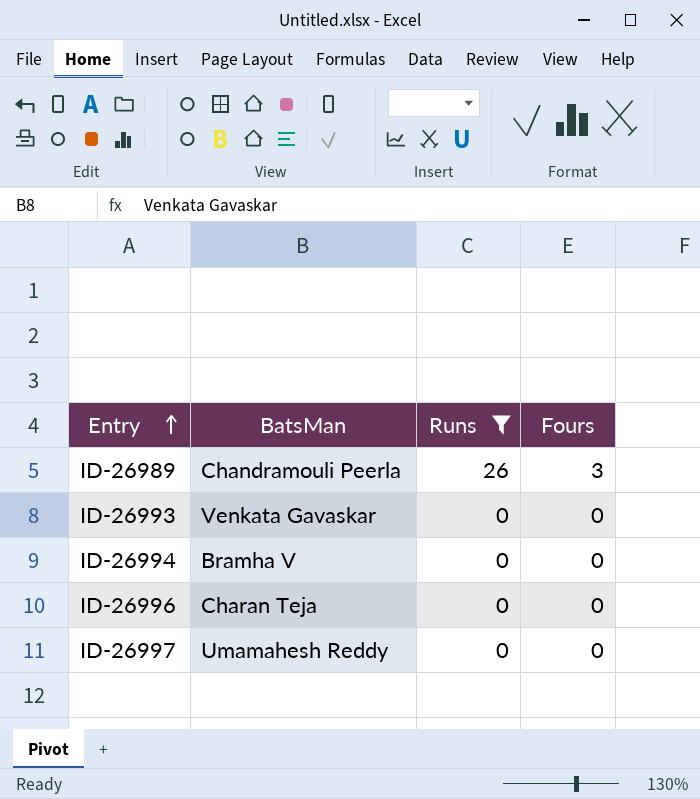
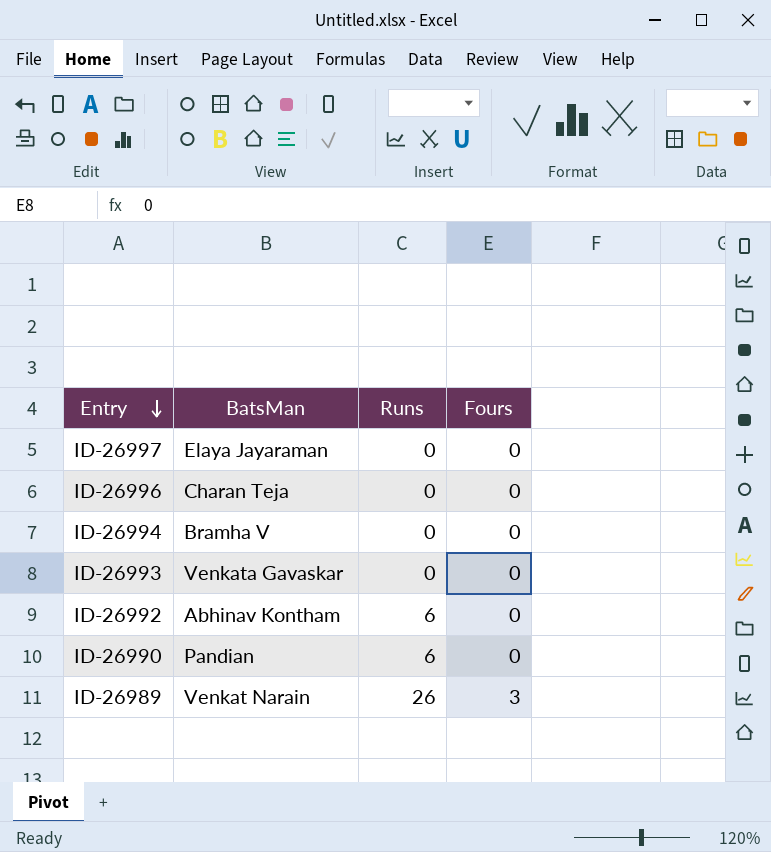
filter: Runs != 6 -> none
row order: Entry ascending -> Entry descending
ID-26997 | BatsMan: Umamahesh Reddy -> Elaya Jayaraman
ID-26989 | BatsMan: Chandramouli Peerla -> Venkat Narain

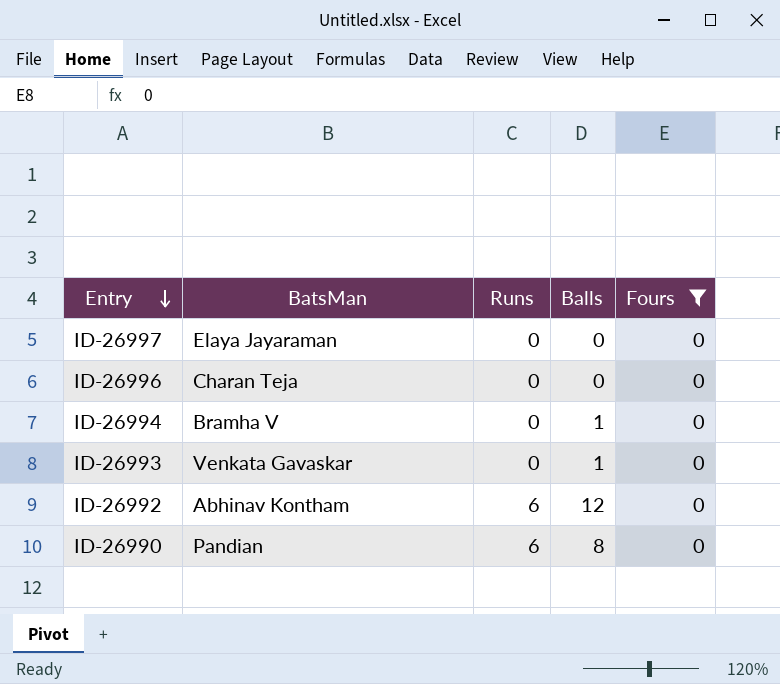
filter: none -> Fours = 0
column Balls | position: none -> 4

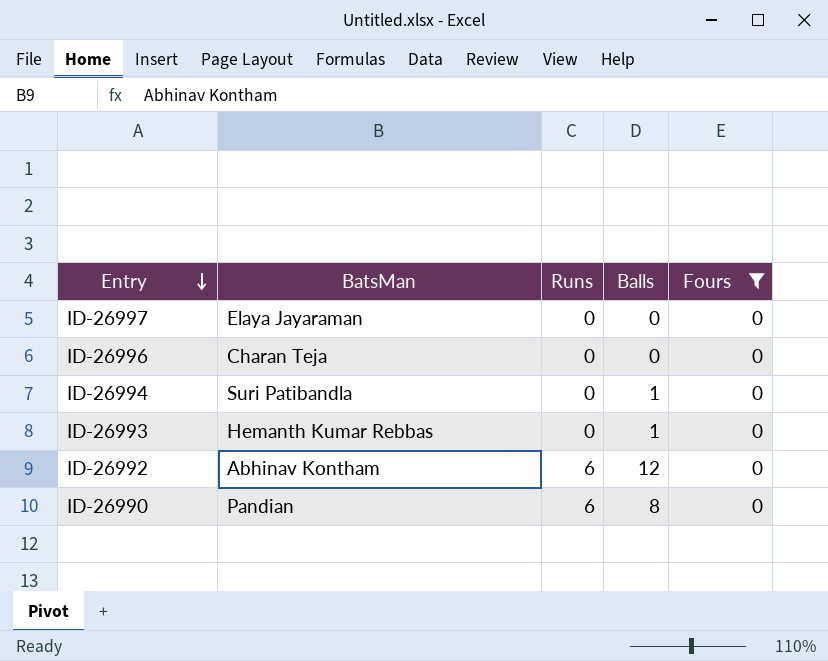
ID-26994 | BatsMan: Bramha V -> Suri Patibandla
ID-26993 | BatsMan: Venkata Gavaskar -> Hemanth Kumar Rebbas

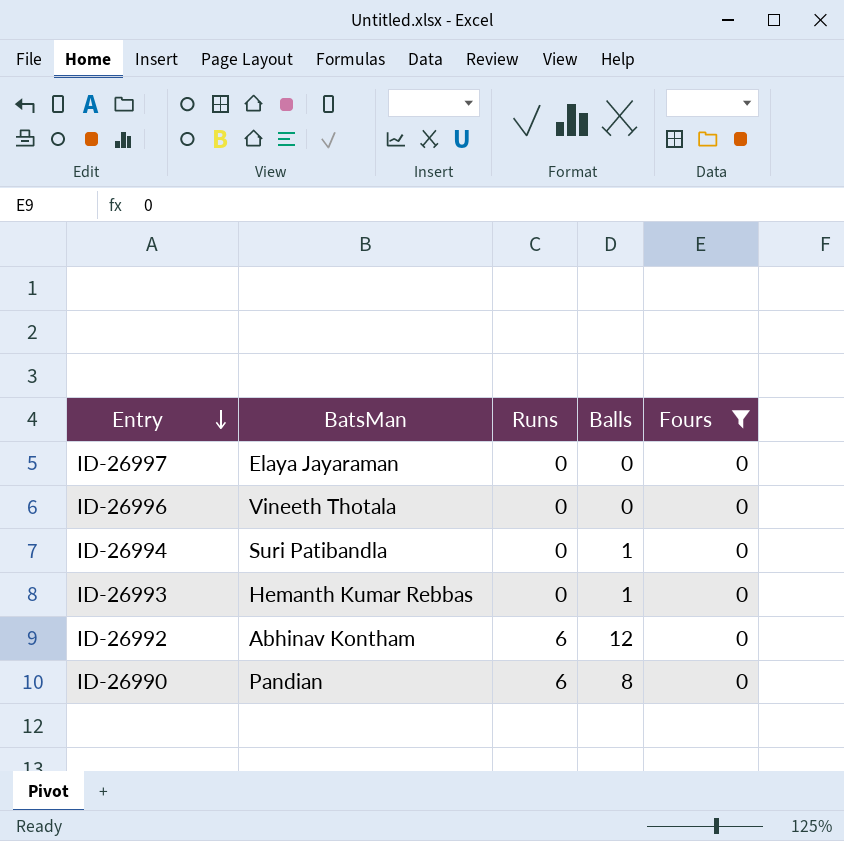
ID-26996 | BatsMan: Charan Teja -> Vineeth Thotala

